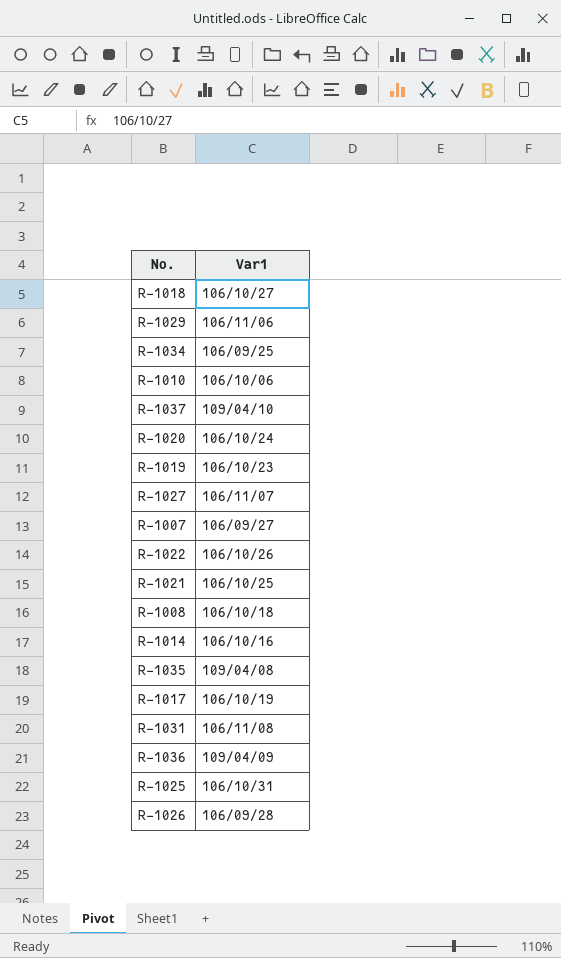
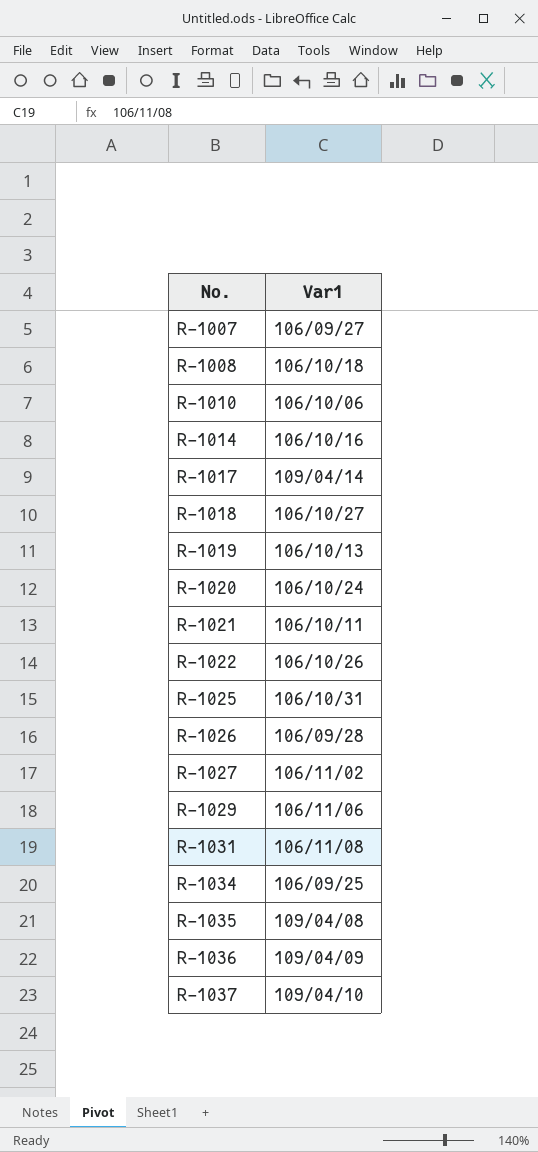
row order: none -> No. ascending
R-1017 | Var1: 106/10/19 -> 109/04/14
R-1019 | Var1: 106/10/23 -> 106/10/13
R-1021 | Var1: 106/10/25 -> 106/10/11
R-1027 | Var1: 106/11/07 -> 106/11/02

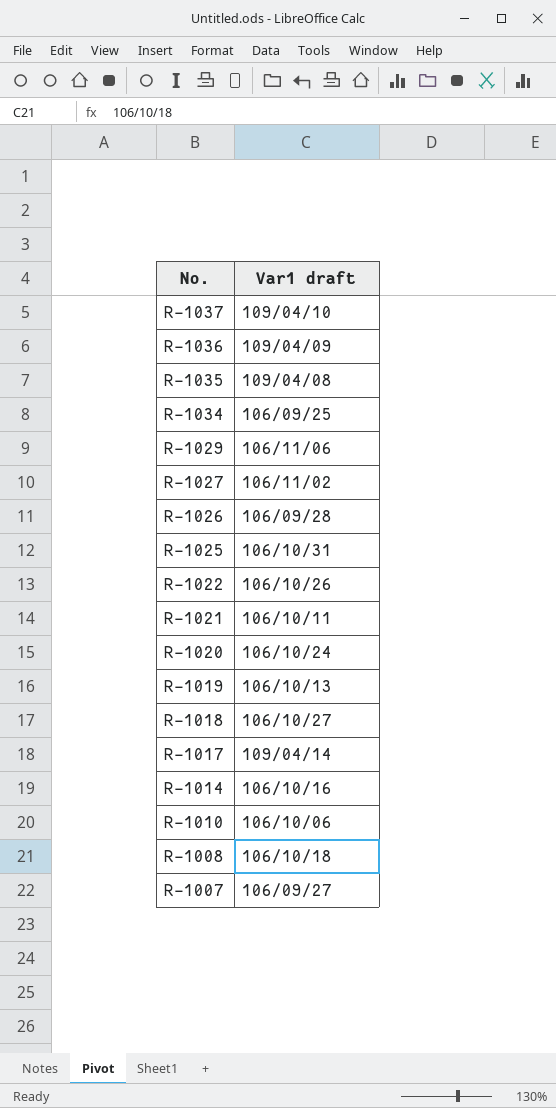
row order: No. ascending -> No. descending
column name: Var1 -> Var1 draft
row R-1031: 106/11/08 -> none

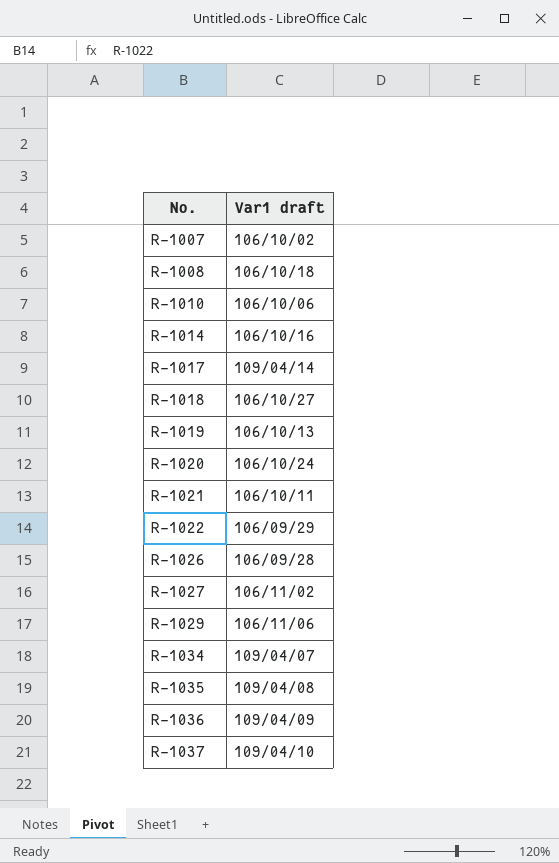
row order: No. descending -> No. ascending
row R-1025: 106/10/31 -> none
R-1007 | Var1 draft: 106/09/27 -> 106/10/02
R-1022 | Var1 draft: 106/10/26 -> 106/09/29
R-1034 | Var1 draft: 106/09/25 -> 109/04/07

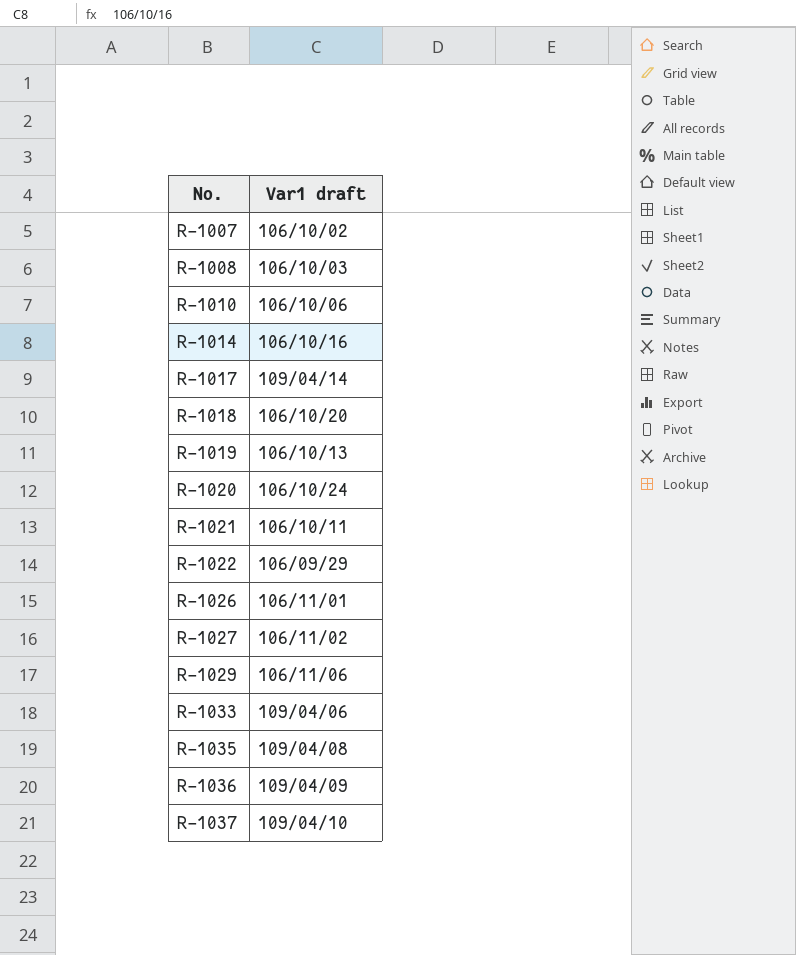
row R-1034: 109/04/07 -> none
R-1008 | Var1 draft: 106/10/18 -> 106/10/03
R-1018 | Var1 draft: 106/10/27 -> 106/10/20
R-1026 | Var1 draft: 106/09/28 -> 106/11/01
row R-1033: none -> 109/04/06

